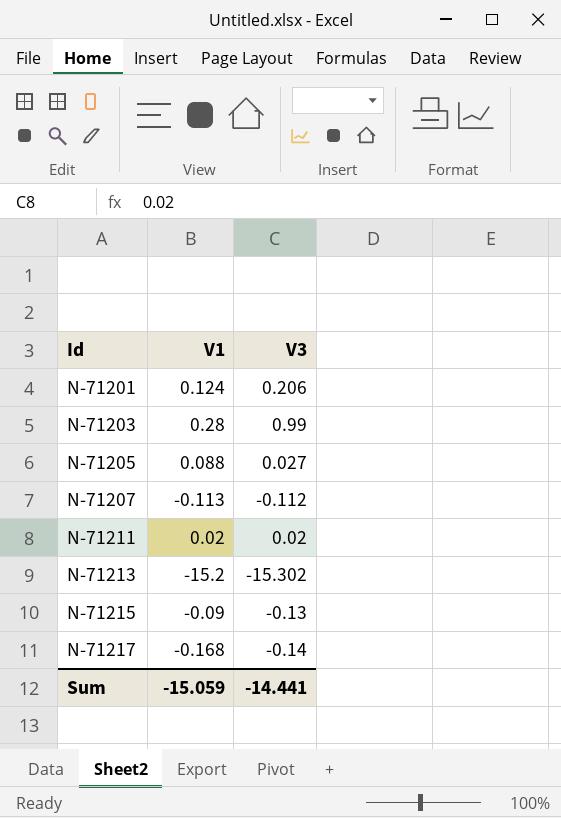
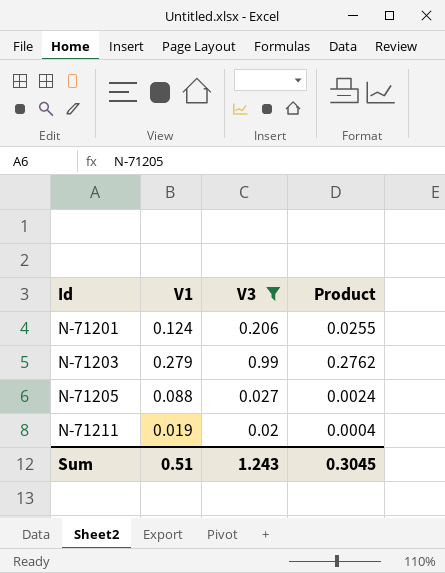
filter: none -> V3 >= 0.02
column Product | formula: none -> [V1] * [V3]
N-71203 | V1: 0.28 -> 0.279
N-71211 | V1: 0.02 -> 0.019
Sum | V1: -15.059 -> 0.51
Sum | V3: -14.441 -> 1.243

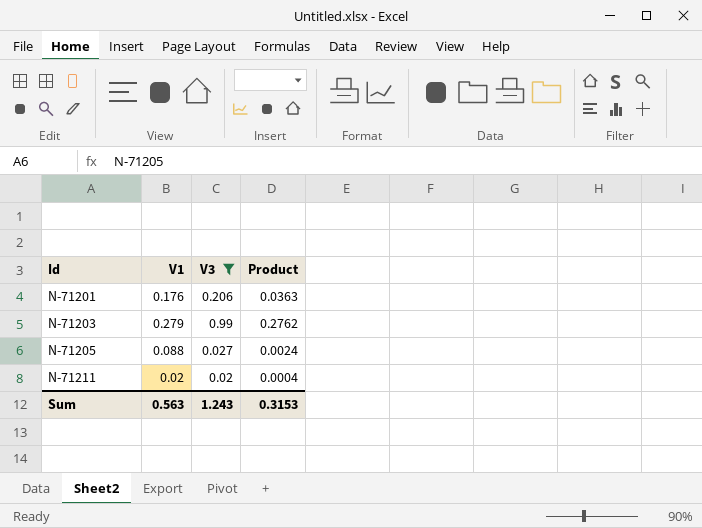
N-71201 | V1: 0.124 -> 0.176
N-71201 | Product: 0.0255 -> 0.0363
N-71211 | V1: 0.019 -> 0.02
Sum | V1: 0.51 -> 0.563
Sum | Product: 0.3045 -> 0.3153

